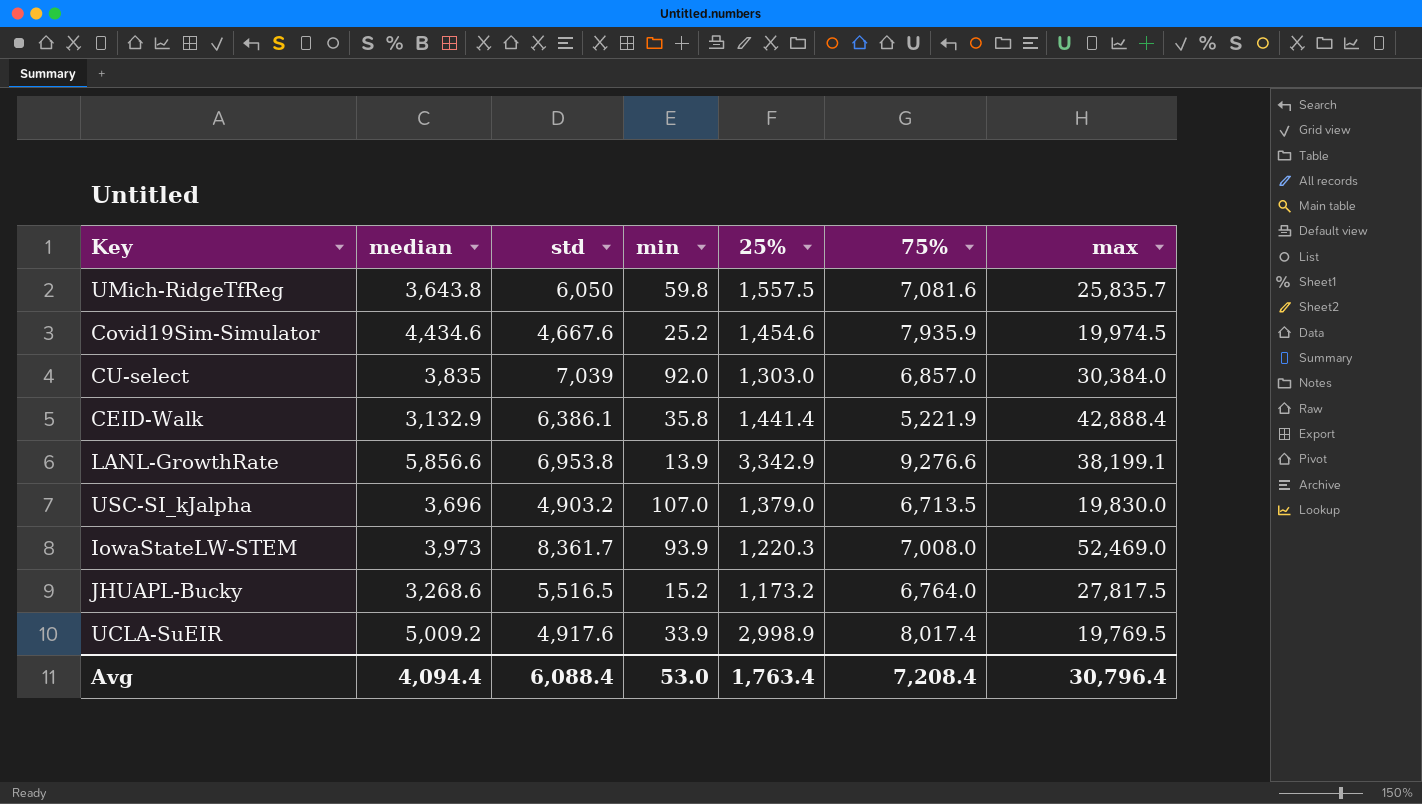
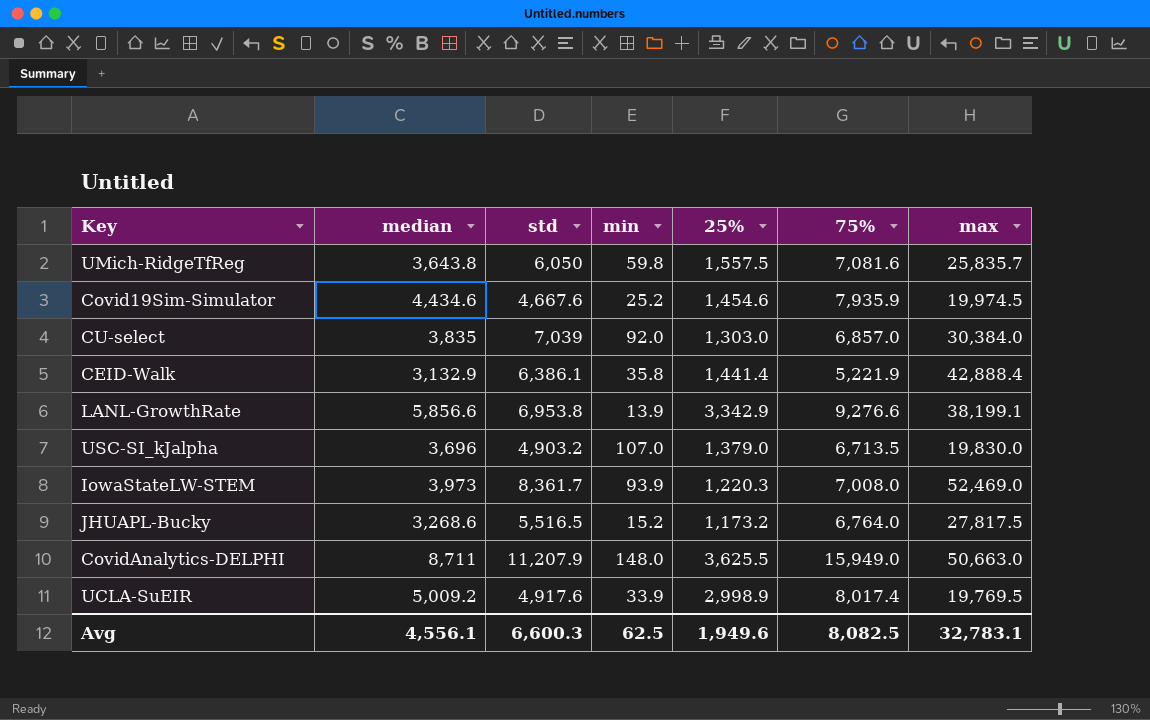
row CovidAnalytics-DELPHI: none -> 8,711 | 11,207.9 | 148.0 | 3,625.5 | 15,949.0 | 50,663.0
Avg | median: 4,094.4 -> 4,556.1
Avg | std: 6,088.4 -> 6,600.3
Avg | min: 53.0 -> 62.5
Avg | 25%: 1,763.4 -> 1,949.6
Avg | 75%: 7,208.4 -> 8,082.5
Avg | max: 30,796.4 -> 32,783.1

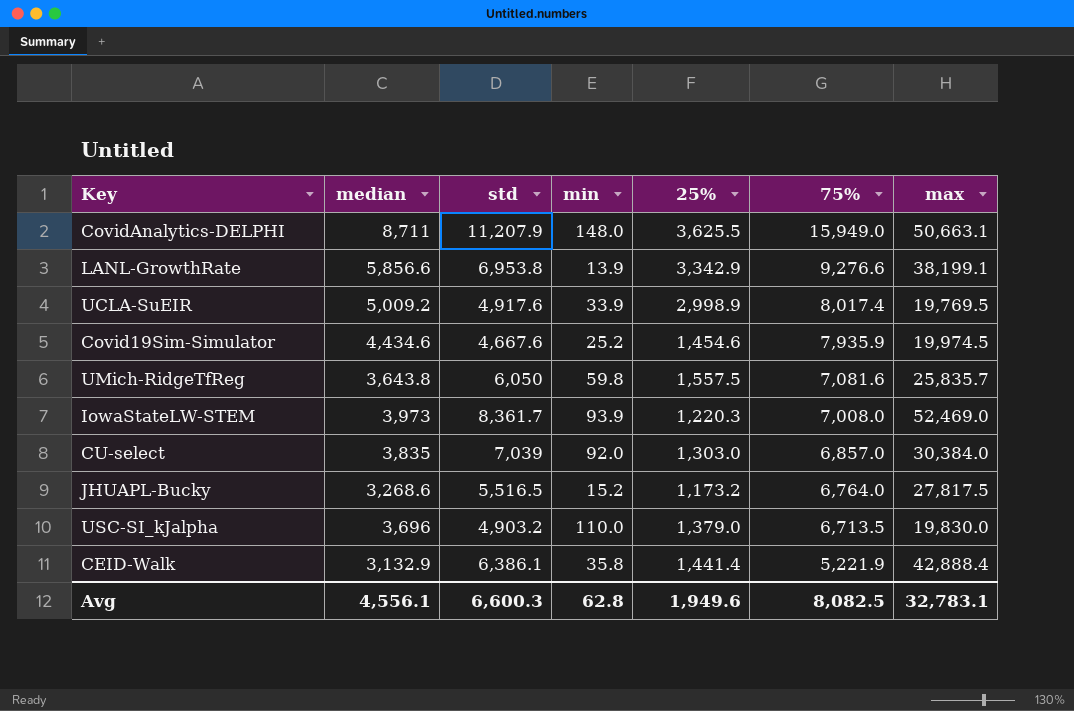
row order: none -> 75% descending
CovidAnalytics-DELPHI | max: 50,663.0 -> 50,663.1
USC-SI_kJalpha | min: 107.0 -> 110.0
Avg | min: 62.5 -> 62.8

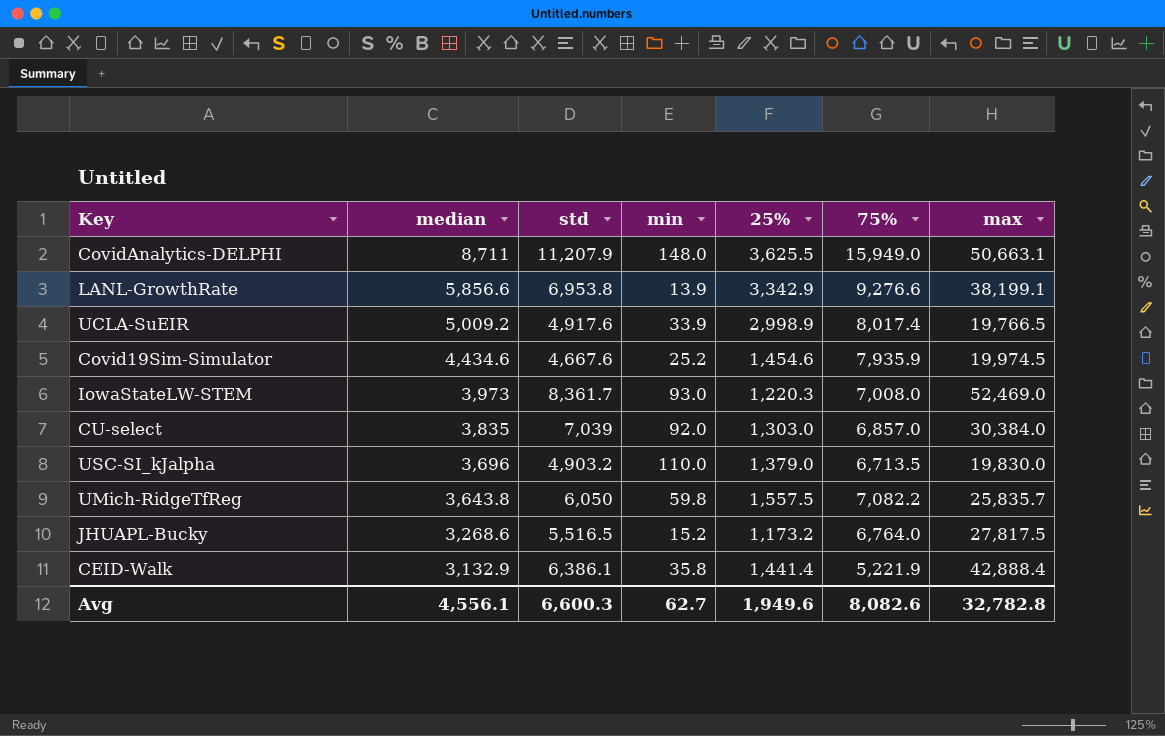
row order: 75% descending -> median descending
UCLA-SuEIR | max: 19,769.5 -> 19,766.5
IowaStateLW-STEM | min: 93.9 -> 93.0
UMich-RidgeTfReg | 75%: 7,081.6 -> 7,082.2
Avg | min: 62.8 -> 62.7
Avg | 75%: 8,082.5 -> 8,082.6
Avg | max: 32,783.1 -> 32,782.8

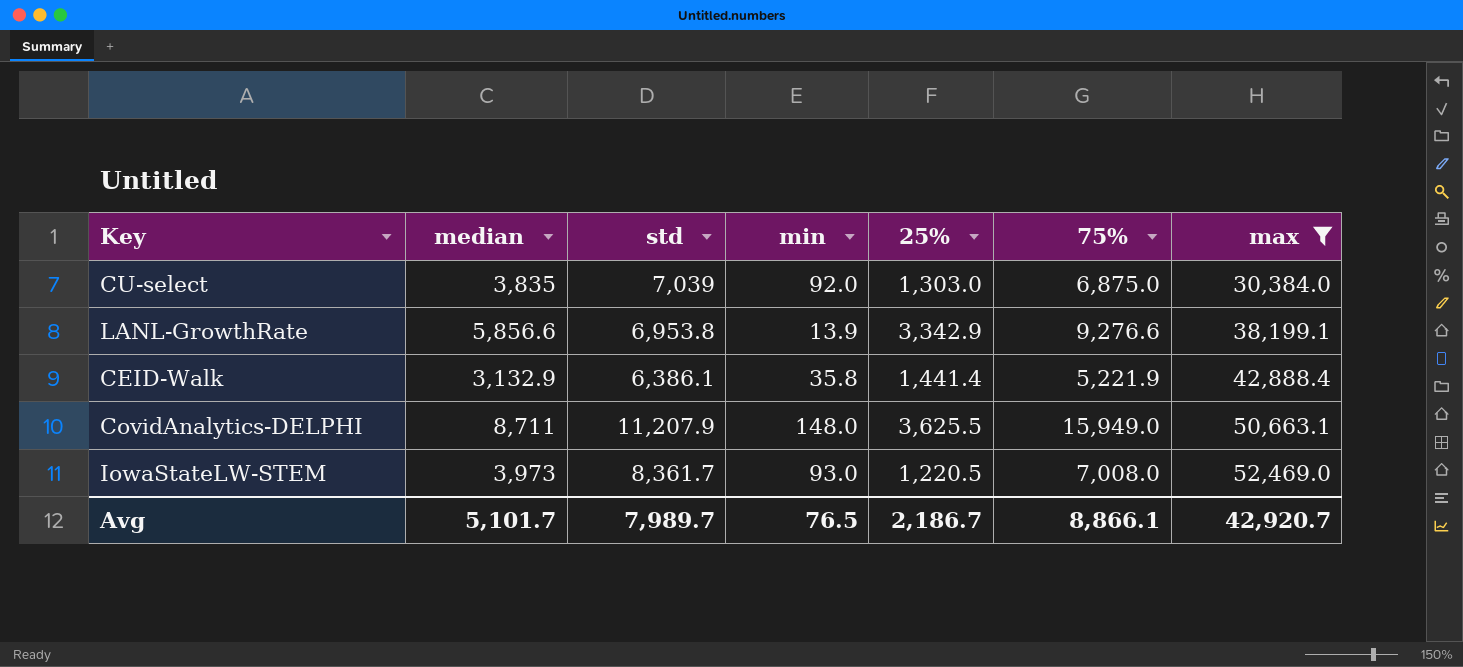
filter: none -> max >= 30,384.0
row order: median descending -> max ascending
CU-select | 75%: 6,857.0 -> 6,875.0
IowaStateLW-STEM | 25%: 1,220.3 -> 1,220.5
Avg | median: 4,556.1 -> 5,101.7
Avg | std: 6,600.3 -> 7,989.7
Avg | min: 62.7 -> 76.5
Avg | 25%: 1,949.6 -> 2,186.7
Avg | 75%: 8,082.6 -> 8,866.1
Avg | max: 32,782.8 -> 42,920.7

